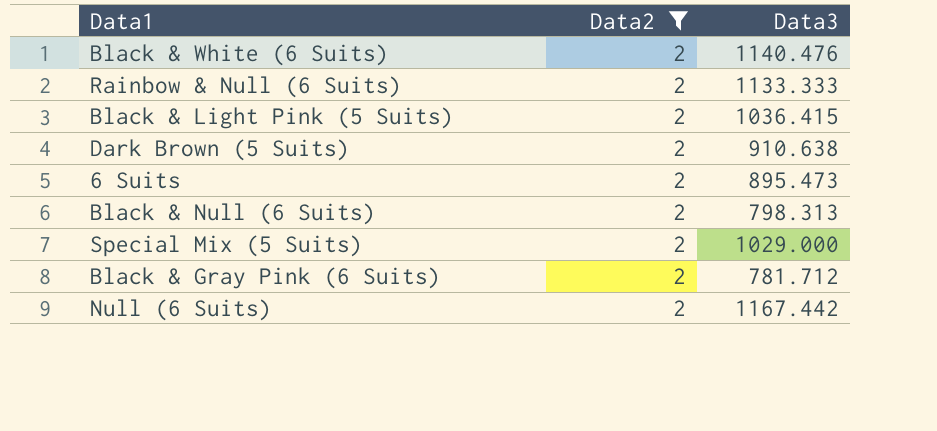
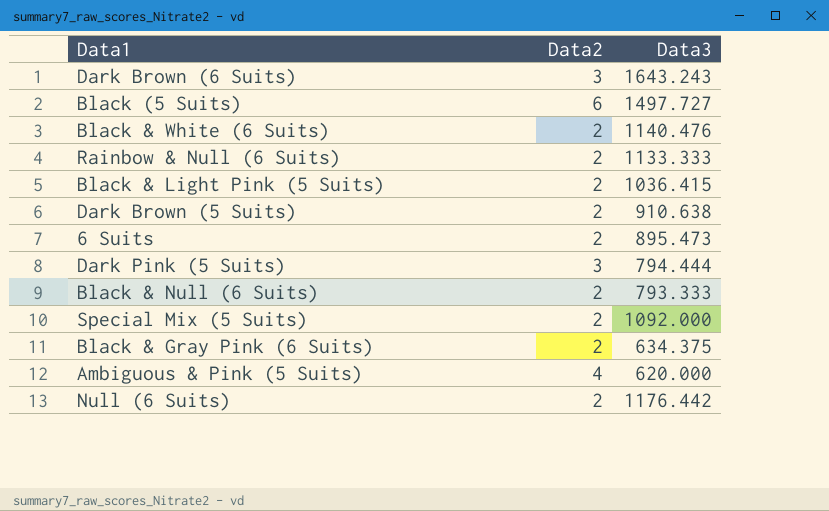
filter: Data2 = 2 -> none
Black & Null (6 Suits) | Data3: 798.313 -> 793.333
Special Mix (5 Suits) | Data3: 1029.000 -> 1092.000
Black & Gray Pink (6 Suits) | Data3: 781.712 -> 634.375
Null (6 Suits) | Data3: 1167.442 -> 1176.442

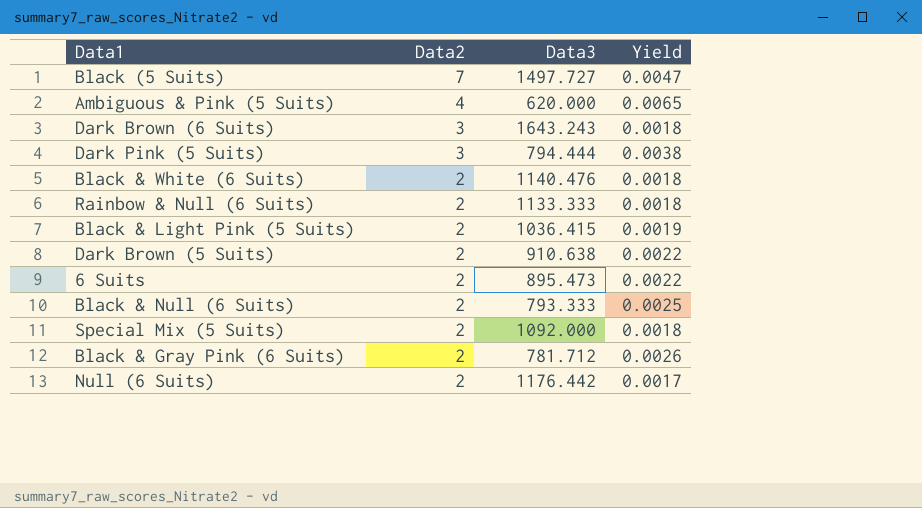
row order: none -> Data2 descending
column Yield | formula: none -> [Data2] / [Data3]
Black (5 Suits) | Data2: 6 -> 7
Black & Gray Pink (6 Suits) | Data3: 634.375 -> 781.712

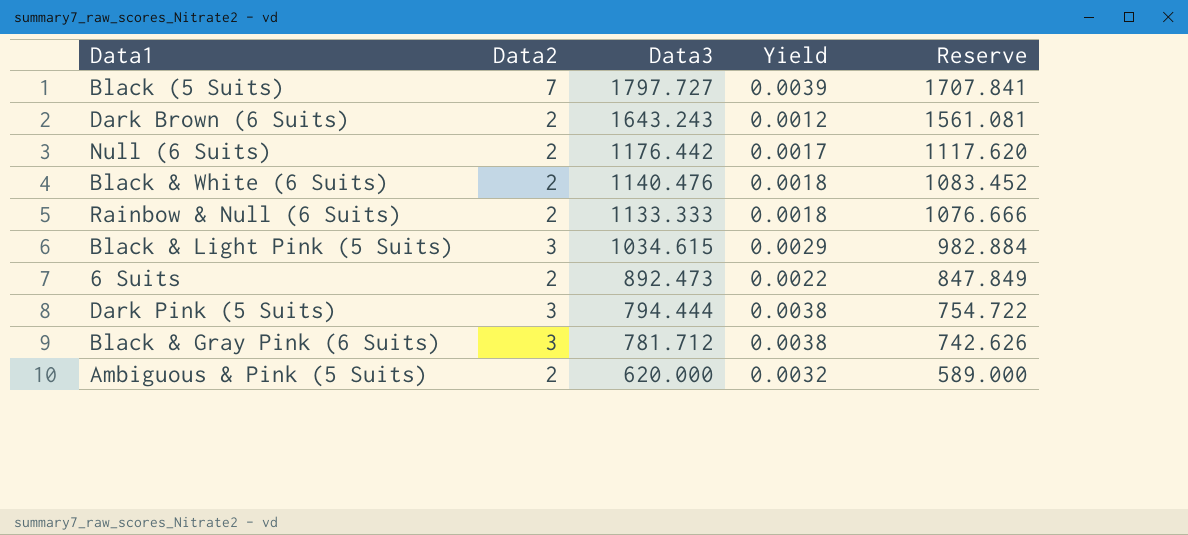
row order: Data2 descending -> Data3 descending
column Reserve | formula: none -> [Data3] * 0.95
row Dark Brown (5 Suits): 2 | 910.638 | 0.0022 -> none
row Black & Null (6 Suits): 2 | 793.333 | 0.0025 -> none
row Special Mix (5 Suits): 2 | 1092.000 | 0.0018 -> none
Black (5 Suits) | Data3: 1497.727 -> 1797.727
Black (5 Suits) | Yield: 0.0047 -> 0.0039
Dark Brown (6 Suits) | Data2: 3 -> 2
Dark Brown (6 Suits) | Yield: 0.0018 -> 0.0012
Black & Light Pink (5 Suits) | Data2: 2 -> 3
Black & Light Pink (5 Suits) | Data3: 1036.415 -> 1034.615
Black & Light Pink (5 Suits) | Yield: 0.0019 -> 0.0029
6 Suits | Data3: 895.473 -> 892.473
Black & Gray Pink (6 Suits) | Data2: 2 -> 3
Black & Gray Pink (6 Suits) | Yield: 0.0026 -> 0.0038
Ambiguous & Pink (5 Suits) | Data2: 4 -> 2
Ambiguous & Pink (5 Suits) | Yield: 0.0065 -> 0.0032

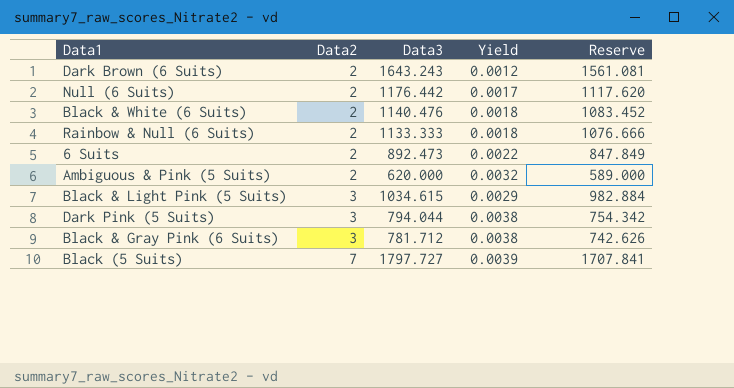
row order: Data3 descending -> Data2 ascending
Dark Pink (5 Suits) | Data3: 794.444 -> 794.044
Dark Pink (5 Suits) | Reserve: 754.722 -> 754.342

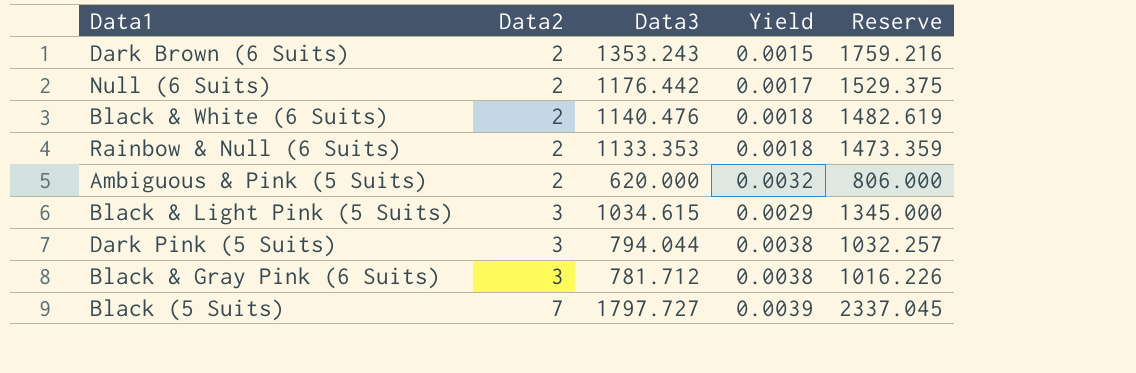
column Reserve | formula: [Data3] * 0.95 -> [Data3] * 1.3
row 6 Suits: 2 | 892.473 | 0.0022 | 847.849 -> none
Dark Brown (6 Suits) | Data3: 1643.243 -> 1353.243
Dark Brown (6 Suits) | Yield: 0.0012 -> 0.0015
Rainbow & Null (6 Suits) | Data3: 1133.333 -> 1133.353

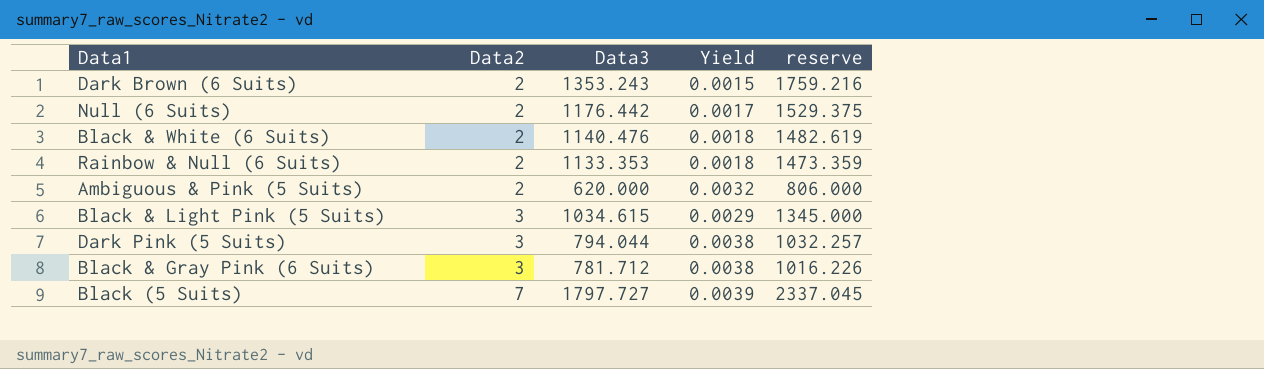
column name: Reserve -> reserve

